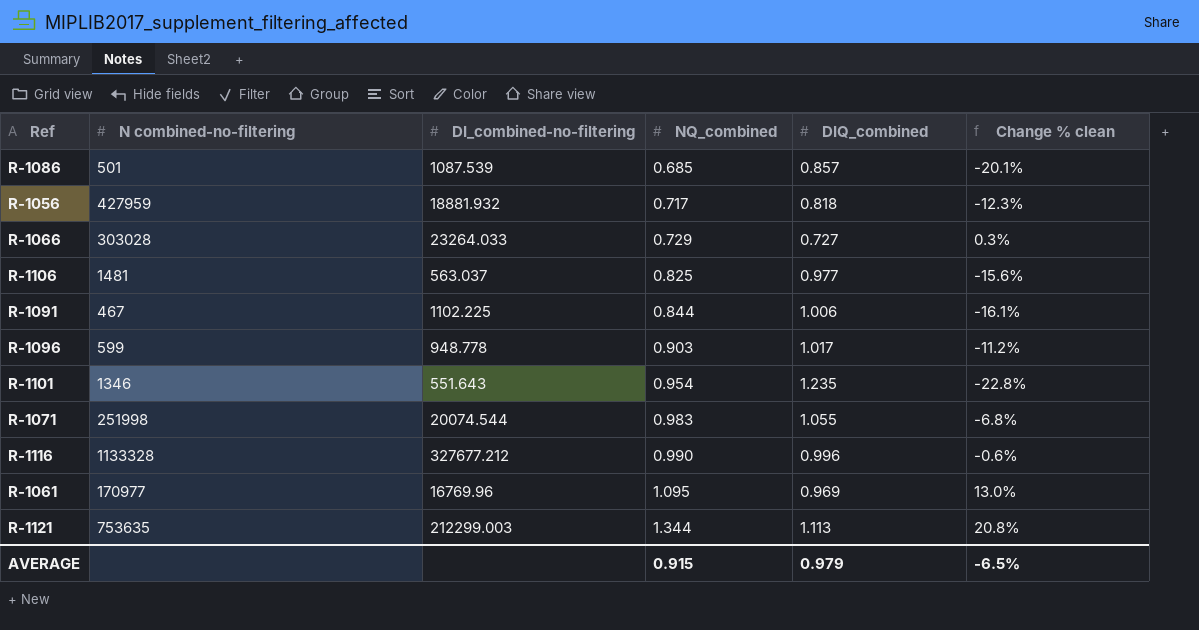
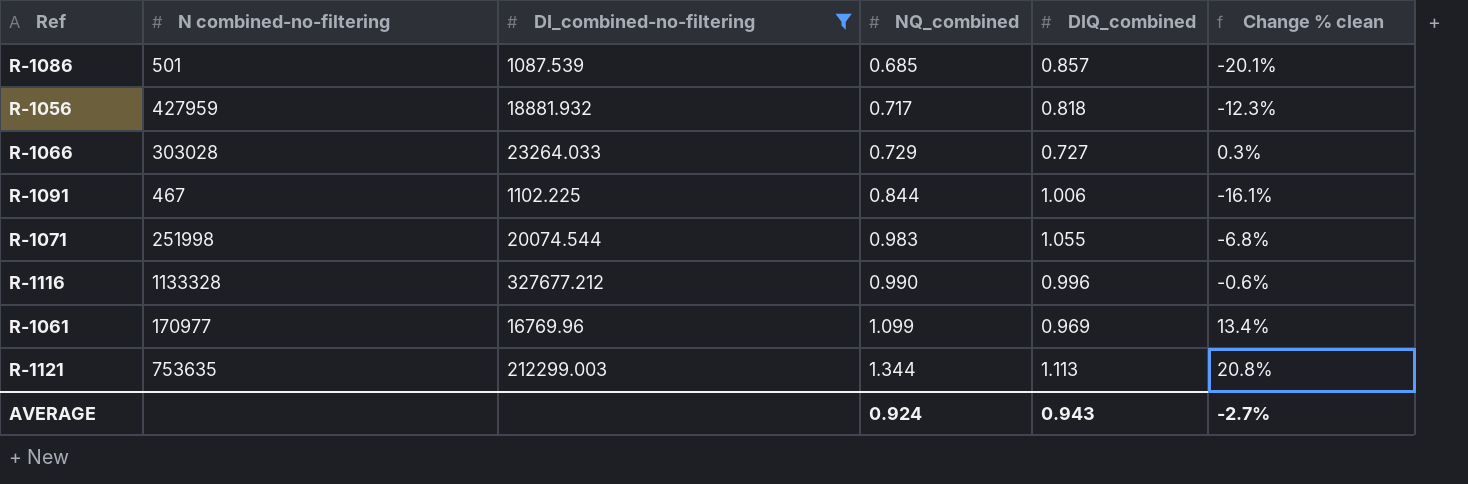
filter: none -> DI_combined-no-filtering >= 1087.539
R-1061 | NQ_combined: 1.095 -> 1.099
R-1061 | Change % clean: 13.0% -> 13.4%
AVERAGE | NQ_combined: 0.915 -> 0.924
AVERAGE | DIQ_combined: 0.979 -> 0.943
AVERAGE | Change % clean: -6.5% -> -2.7%

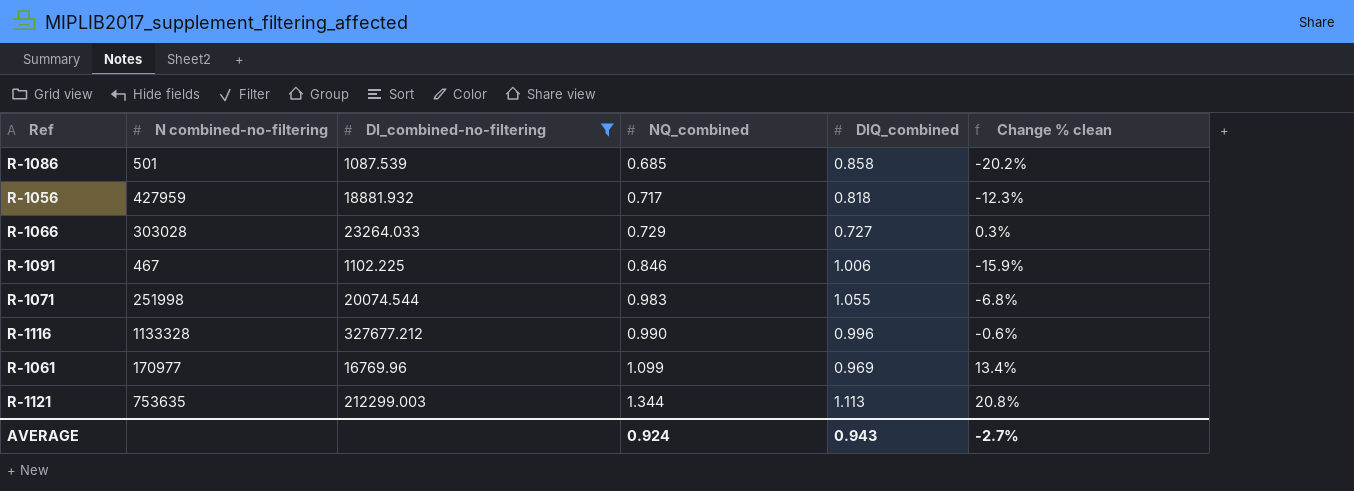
R-1086 | DIQ_combined: 0.857 -> 0.858
R-1086 | Change % clean: -20.1% -> -20.2%
R-1091 | NQ_combined: 0.844 -> 0.846
R-1091 | Change % clean: -16.1% -> -15.9%

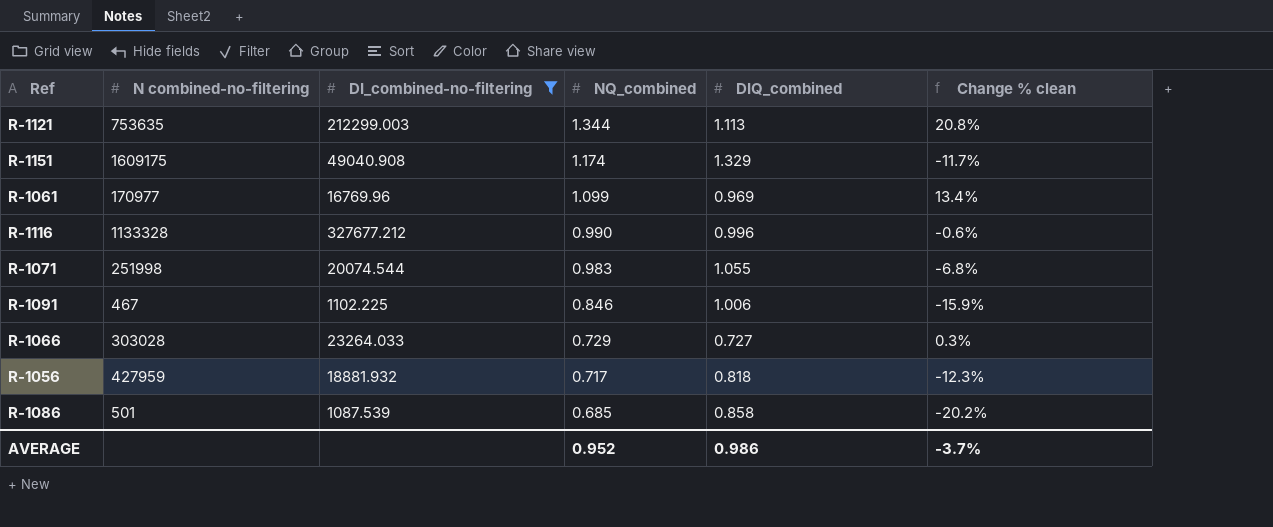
row order: NQ_combined ascending -> NQ_combined descending
row R-1151: none -> 1609175 | 49040.908 | 1.174 | 1.329 | -11.7%
AVERAGE | NQ_combined: 0.924 -> 0.952
AVERAGE | DIQ_combined: 0.943 -> 0.986
AVERAGE | Change % clean: -2.7% -> -3.7%

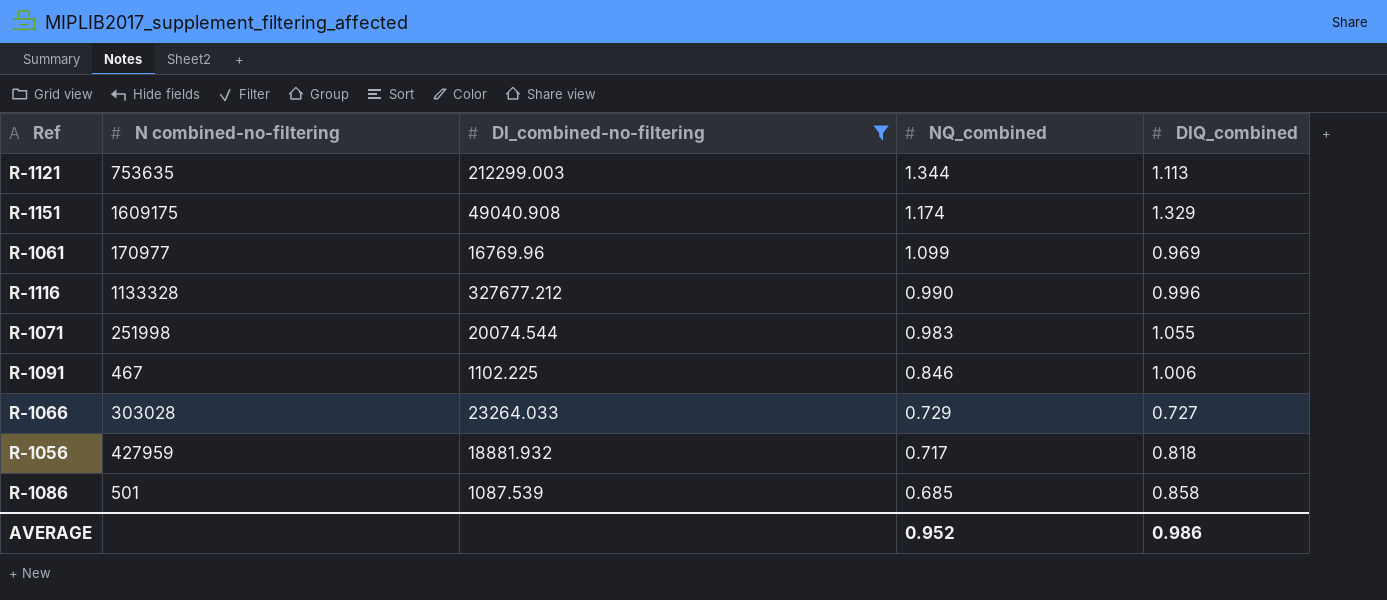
column Change % clean | formula: ([NQ_combined] - [DIQ_combined]) / [DIQ_combined] -> none

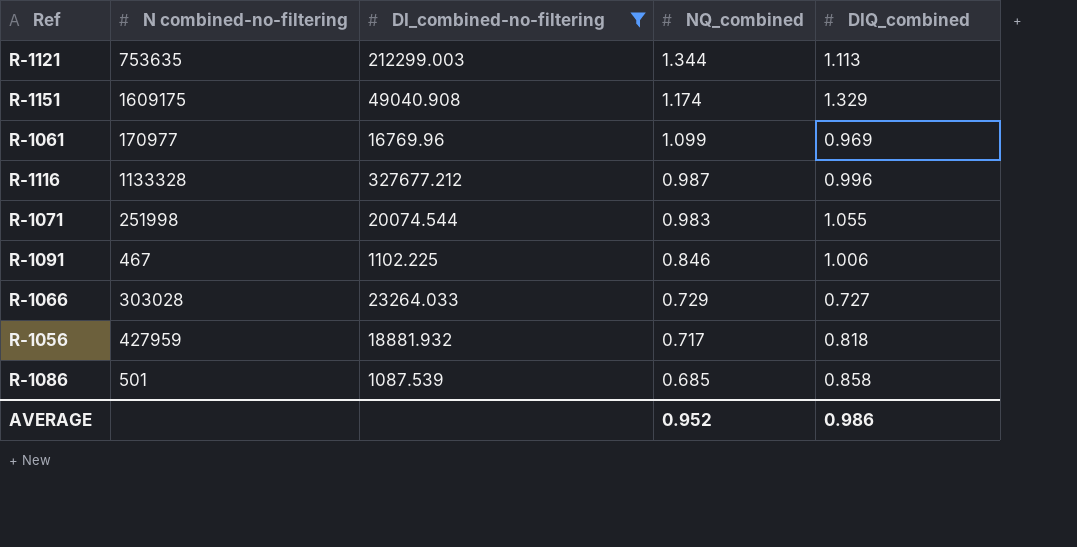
R-1116 | NQ_combined: 0.990 -> 0.987

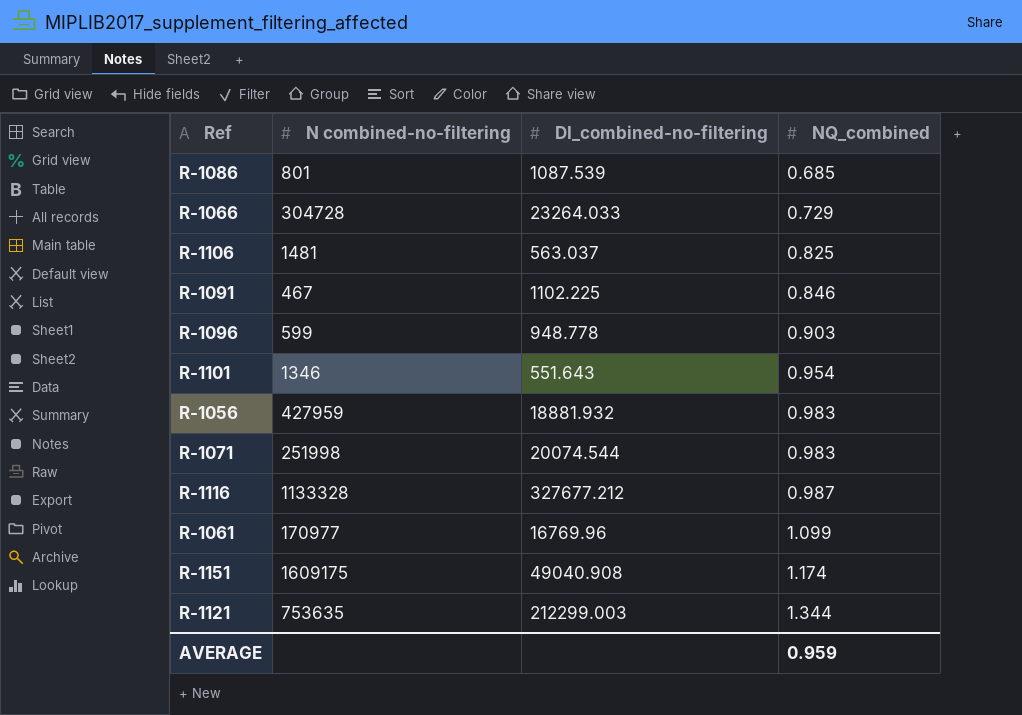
filter: DI_combined-no-filtering >= 1087.539 -> none
row order: NQ_combined descending -> NQ_combined ascending
column DIQ_combined | position: 5 -> none
R-1086 | N combined-no-filtering: 501 -> 801
R-1066 | N combined-no-filtering: 303028 -> 304728
R-1056 | NQ_combined: 0.717 -> 0.983
AVERAGE | NQ_combined: 0.952 -> 0.959

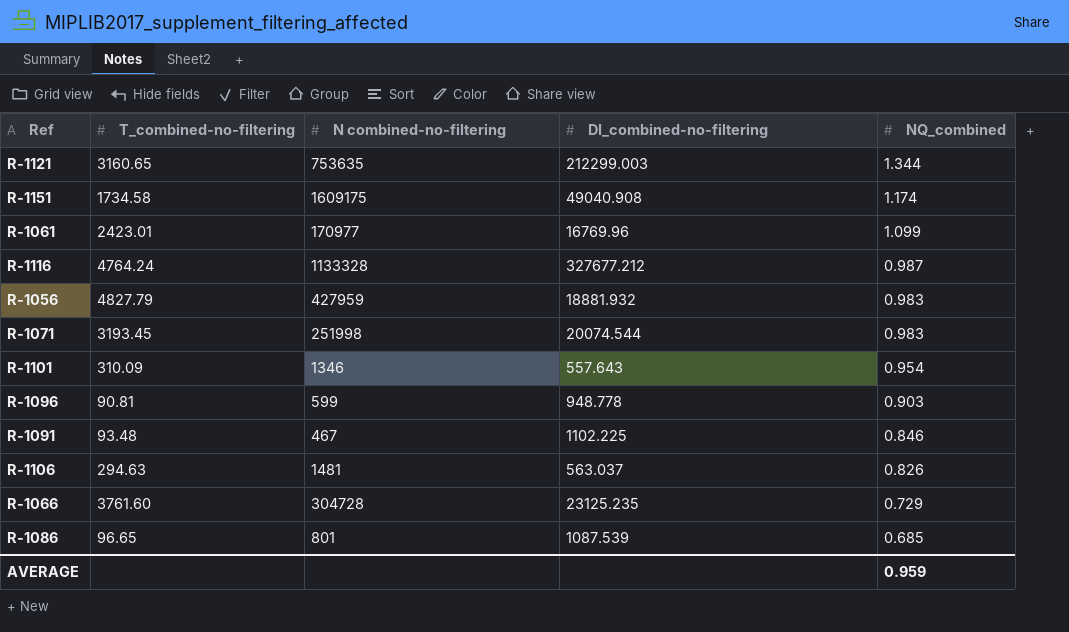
row order: NQ_combined ascending -> NQ_combined descending
column T_combined-no-filtering | position: none -> 2
R-1101 | DI_combined-no-filtering: 551.643 -> 557.643
R-1106 | NQ_combined: 0.825 -> 0.826
R-1066 | DI_combined-no-filtering: 23264.033 -> 23125.235

